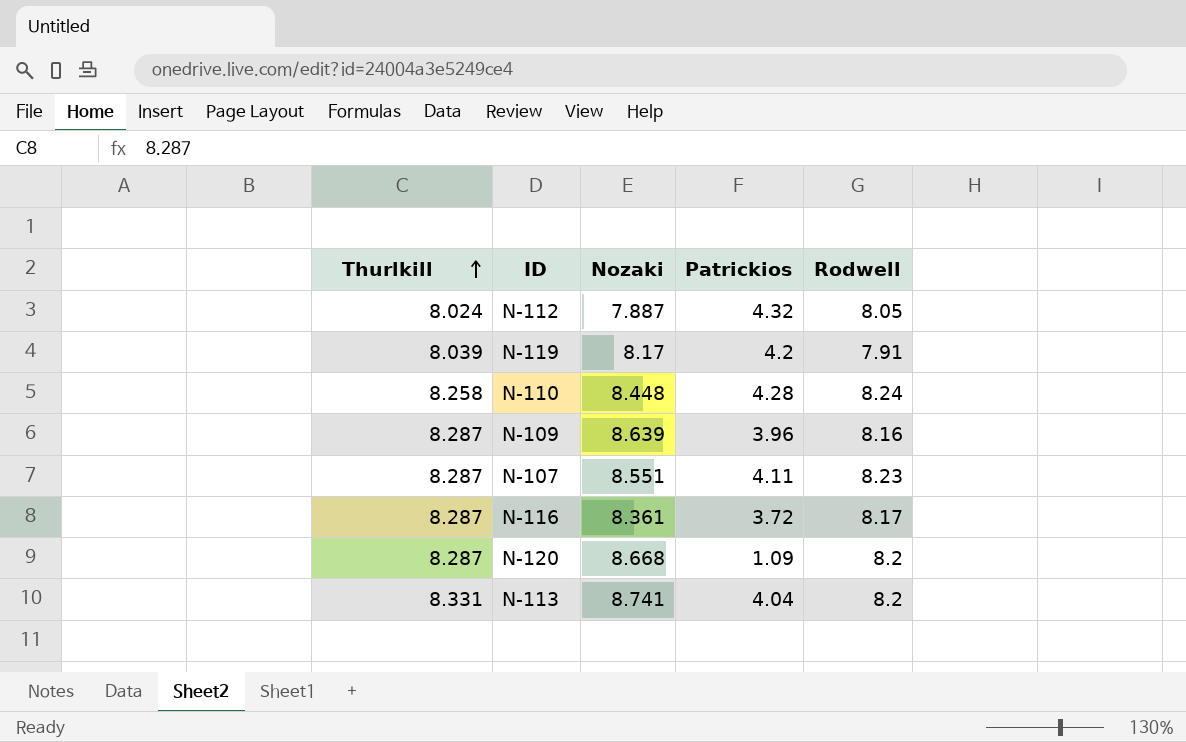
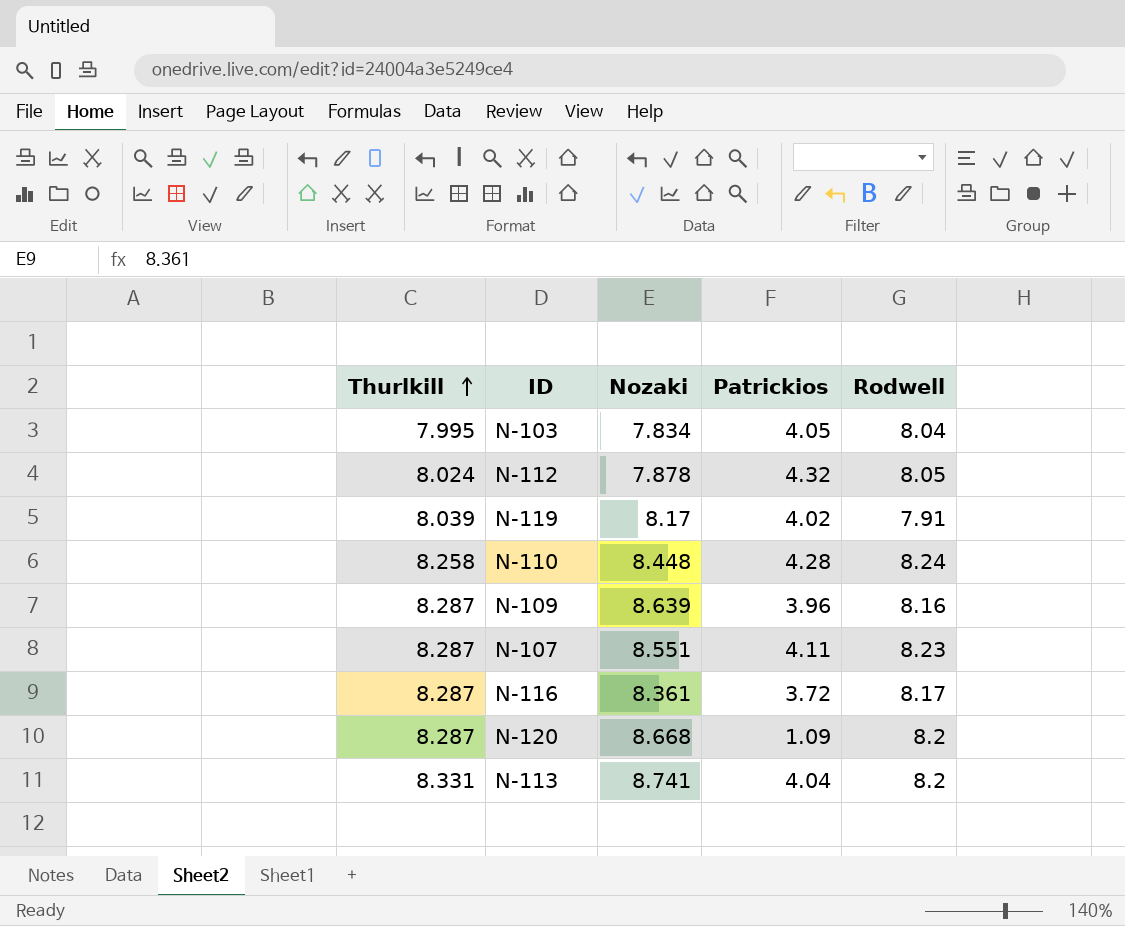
row N-103: none -> 7.995 | 7.834 | 4.05 | 8.04
N-112 | Nozaki: 7.887 -> 7.878
N-119 | Patrickios: 4.2 -> 4.02

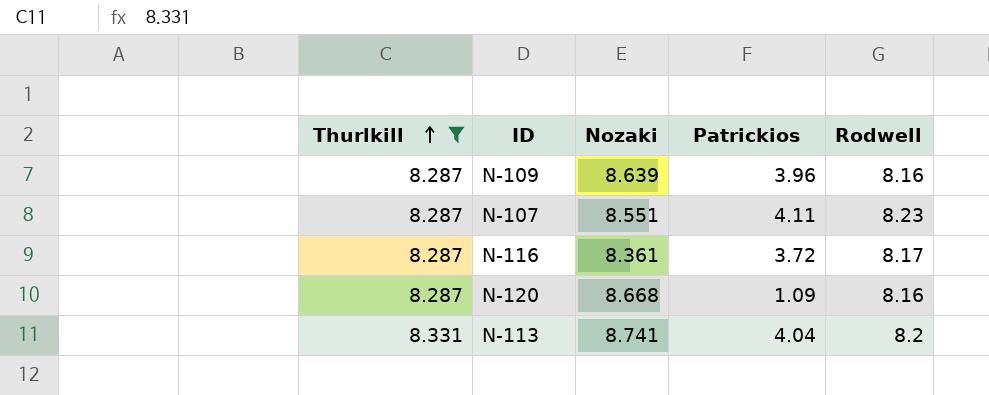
filter: none -> Thurlkill >= 8.287
N-120 | Rodwell: 8.2 -> 8.16

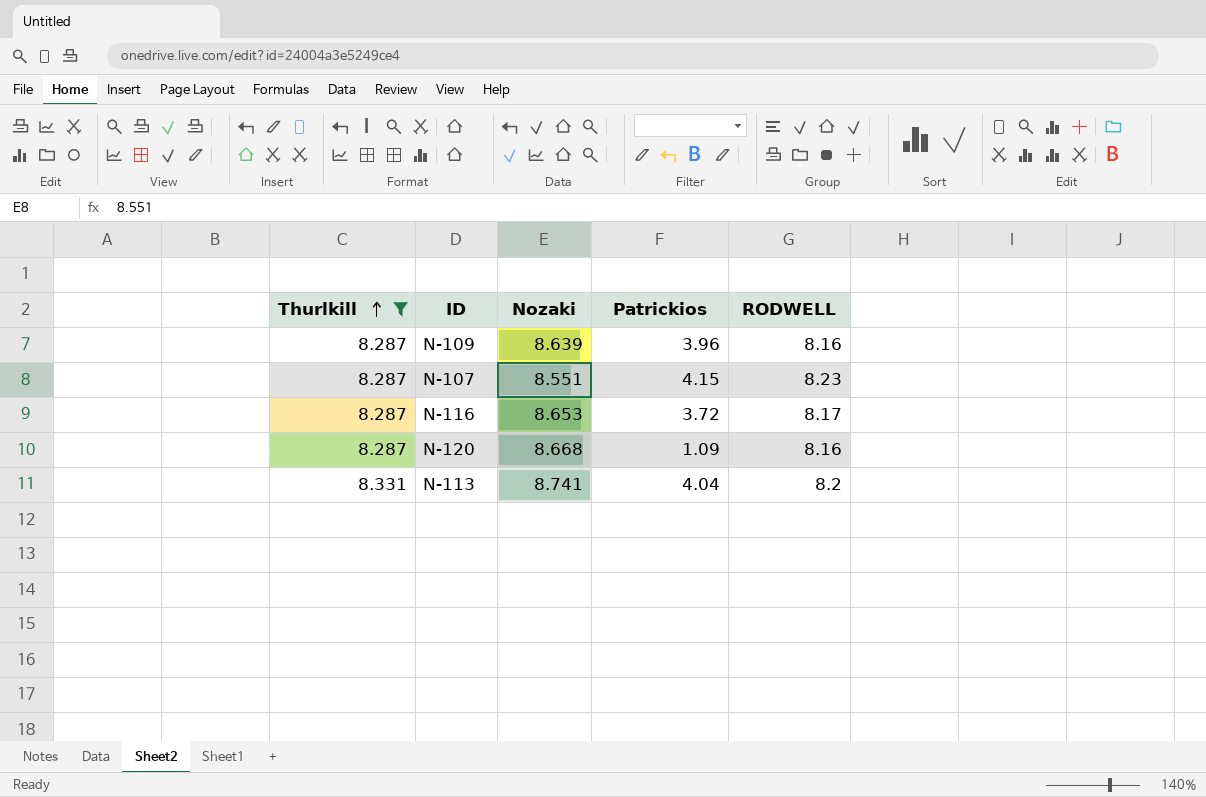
column name: Rodwell -> RODWELL
N-107 | Patrickios: 4.11 -> 4.15
N-116 | Nozaki: 8.361 -> 8.653

